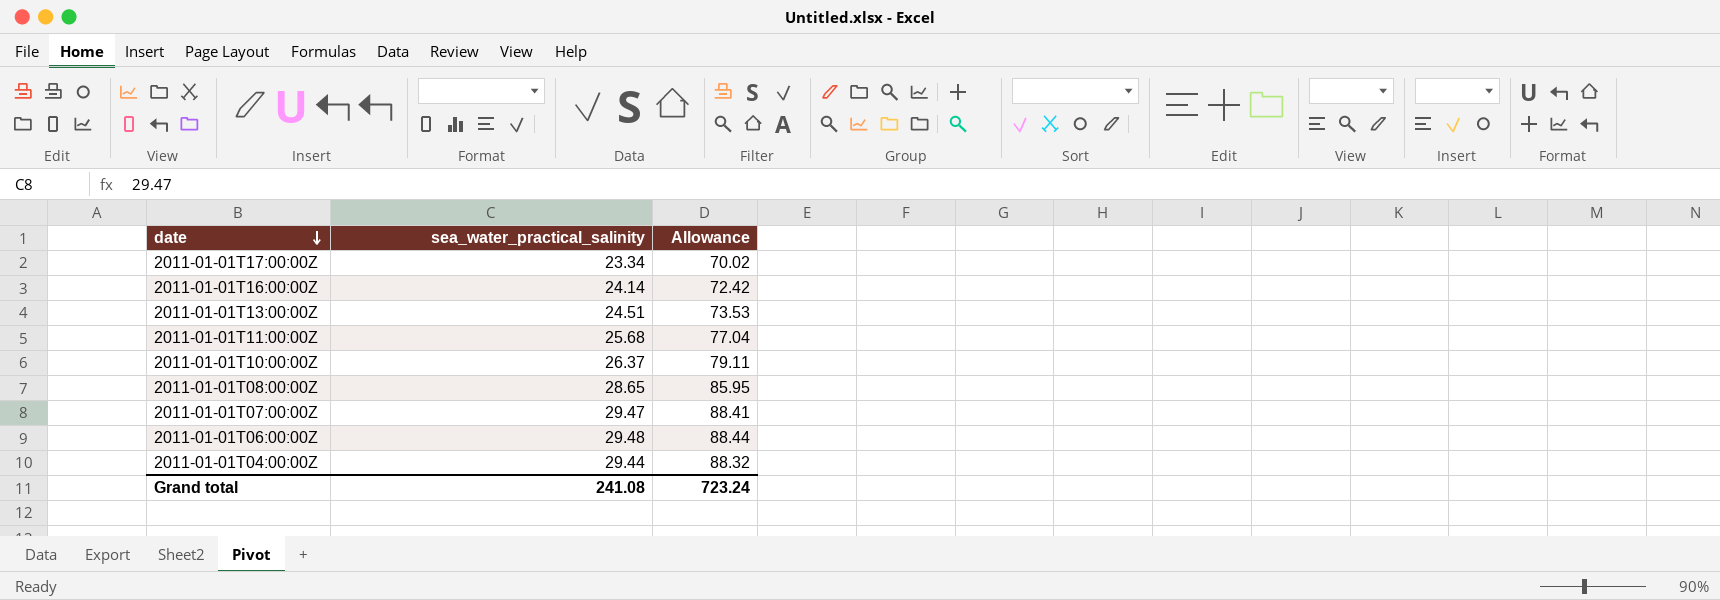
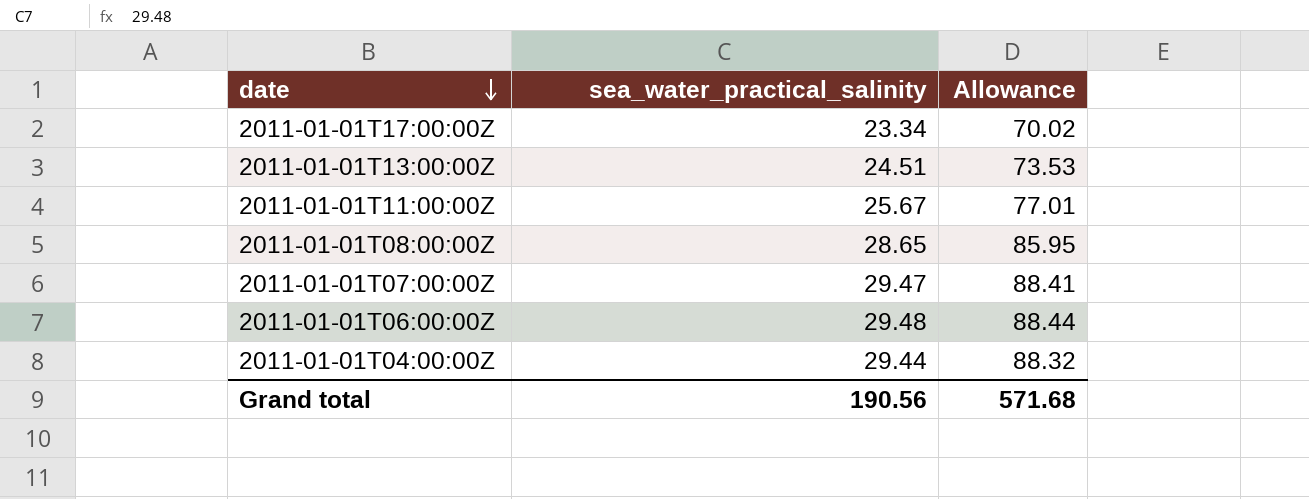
row 2011-01-01T16:00:00Z: 24.14 | 72.42 -> none
row 2011-01-01T10:00:00Z: 26.37 | 79.11 -> none
2011-01-01T11:00:00Z | sea_water_practical_salinity: 25.68 -> 25.67
2011-01-01T11:00:00Z | Allowance: 77.04 -> 77.01
Grand total | sea_water_practical_salinity: 241.08 -> 190.56
Grand total | Allowance: 723.24 -> 571.68

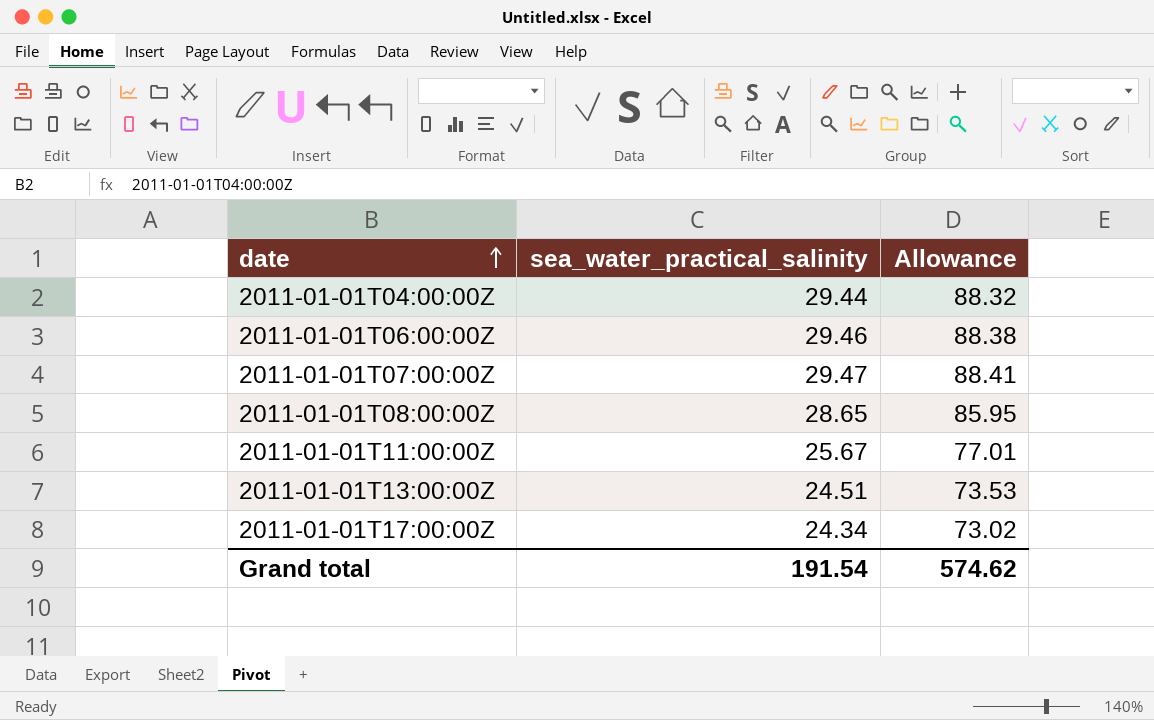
row order: date descending -> date ascending
2011-01-01T06:00:00Z | sea_water_practical_salinity: 29.48 -> 29.46
2011-01-01T06:00:00Z | Allowance: 88.44 -> 88.38
2011-01-01T17:00:00Z | sea_water_practical_salinity: 23.34 -> 24.34
2011-01-01T17:00:00Z | Allowance: 70.02 -> 73.02
Grand total | sea_water_practical_salinity: 190.56 -> 191.54
Grand total | Allowance: 571.68 -> 574.62

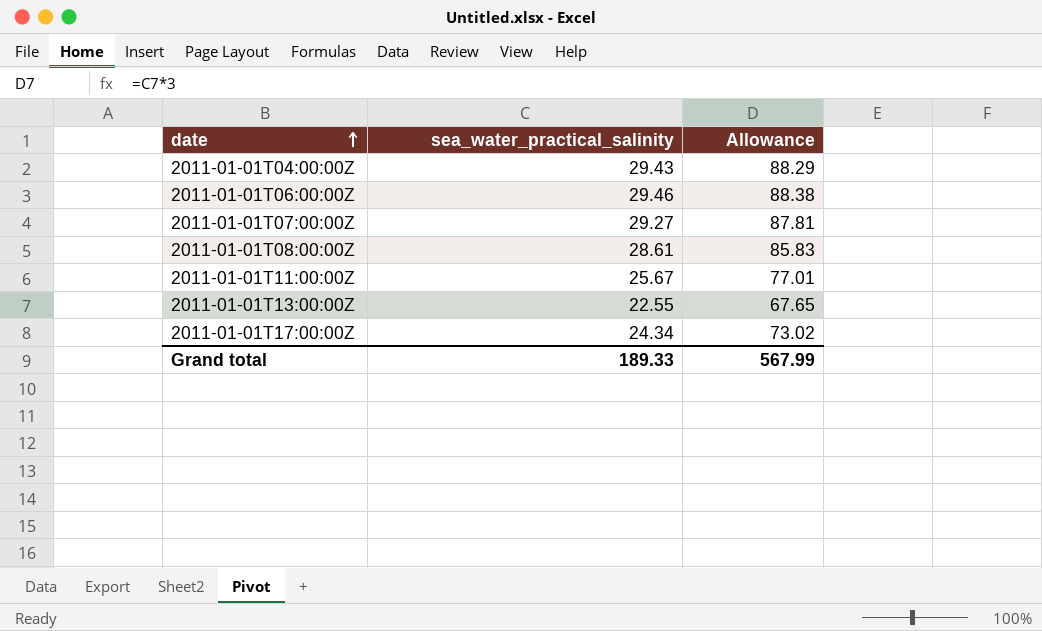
2011-01-01T04:00:00Z | sea_water_practical_salinity: 29.44 -> 29.43
2011-01-01T04:00:00Z | Allowance: 88.32 -> 88.29
2011-01-01T07:00:00Z | sea_water_practical_salinity: 29.47 -> 29.27
2011-01-01T07:00:00Z | Allowance: 88.41 -> 87.81
2011-01-01T08:00:00Z | sea_water_practical_salinity: 28.65 -> 28.61
2011-01-01T08:00:00Z | Allowance: 85.95 -> 85.83
2011-01-01T13:00:00Z | sea_water_practical_salinity: 24.51 -> 22.55
2011-01-01T13:00:00Z | Allowance: 73.53 -> 67.65
Grand total | sea_water_practical_salinity: 191.54 -> 189.33
Grand total | Allowance: 574.62 -> 567.99

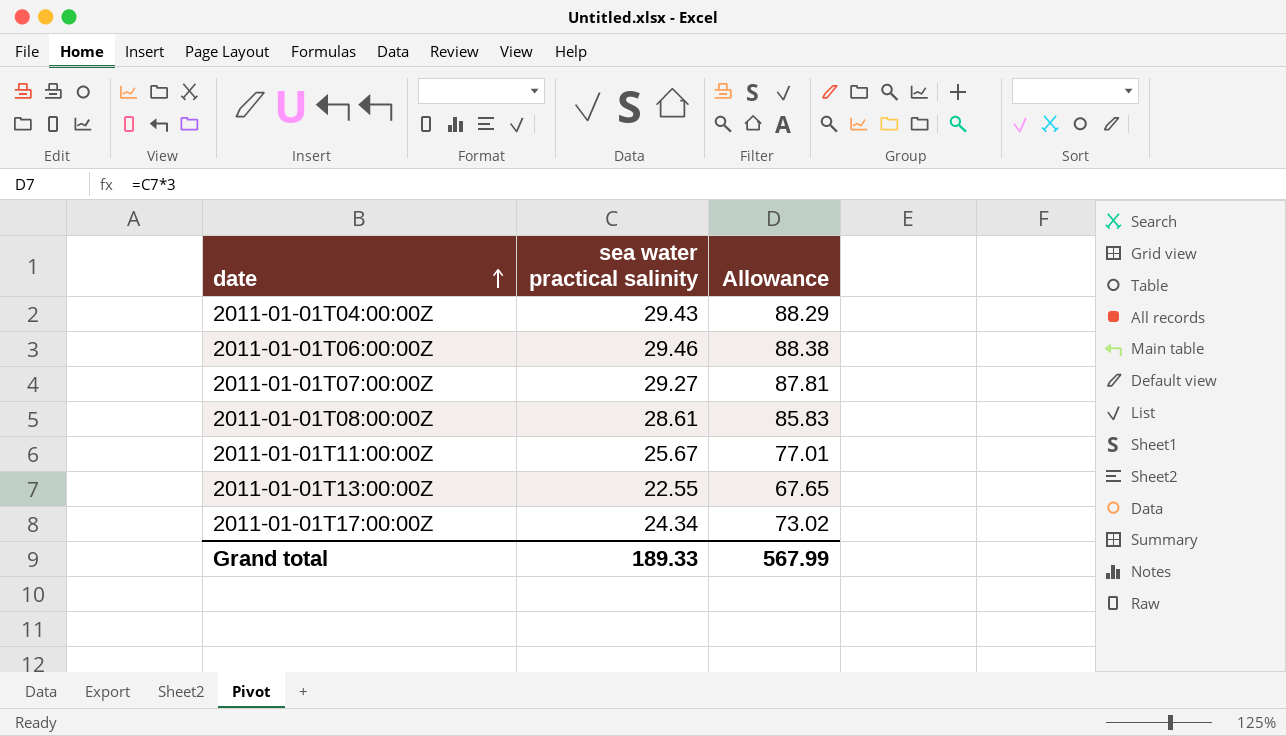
column name: sea_water_practical_salinity -> sea water practical salinity

